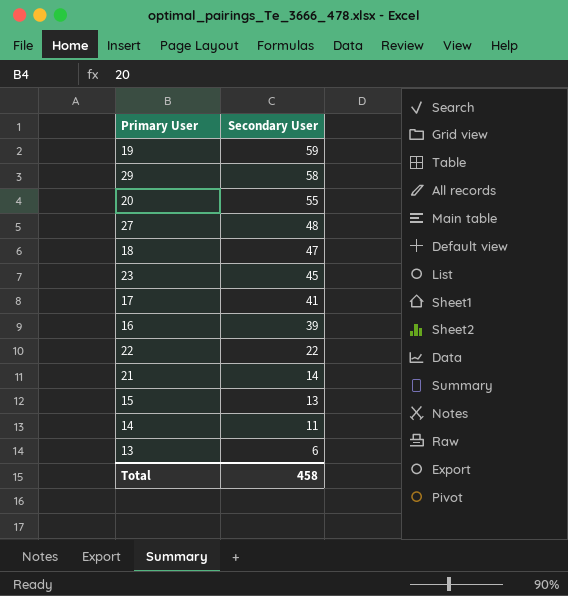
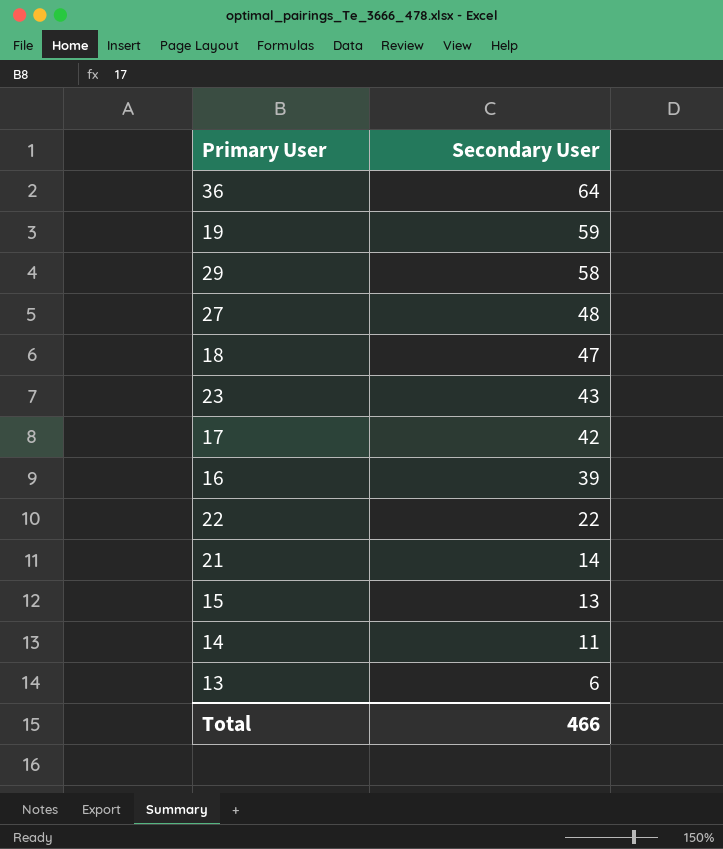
row 20: 55 -> none
row 36: none -> 64
23 | Secondary User: 45 -> 43
17 | Secondary User: 41 -> 42
Total | Secondary User: 458 -> 466

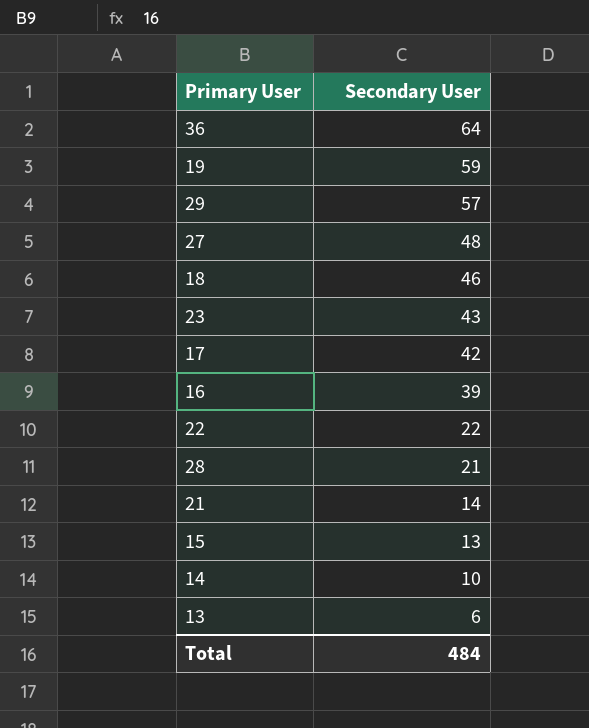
29 | Secondary User: 58 -> 57
18 | Secondary User: 47 -> 46
row 28: none -> 21
14 | Secondary User: 11 -> 10
Total | Secondary User: 466 -> 484

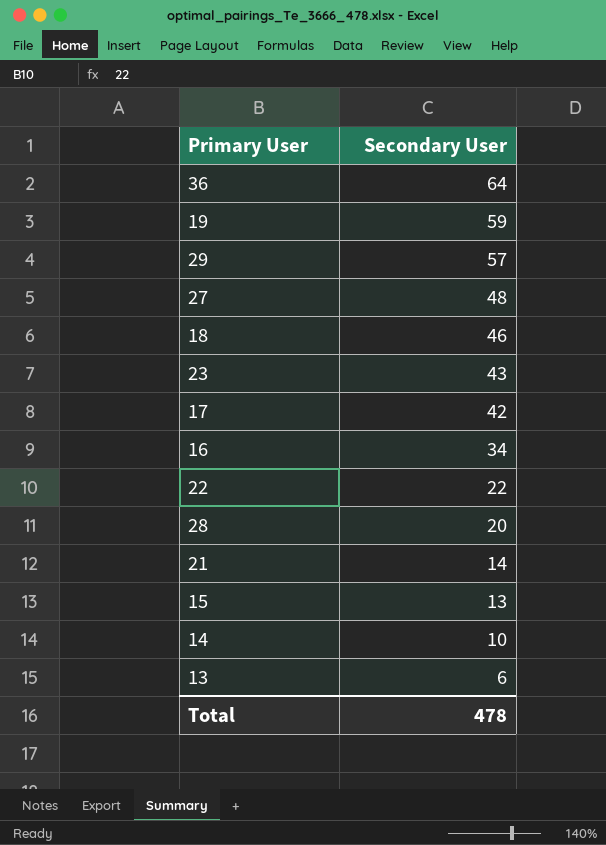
16 | Secondary User: 39 -> 34
28 | Secondary User: 21 -> 20
Total | Secondary User: 484 -> 478

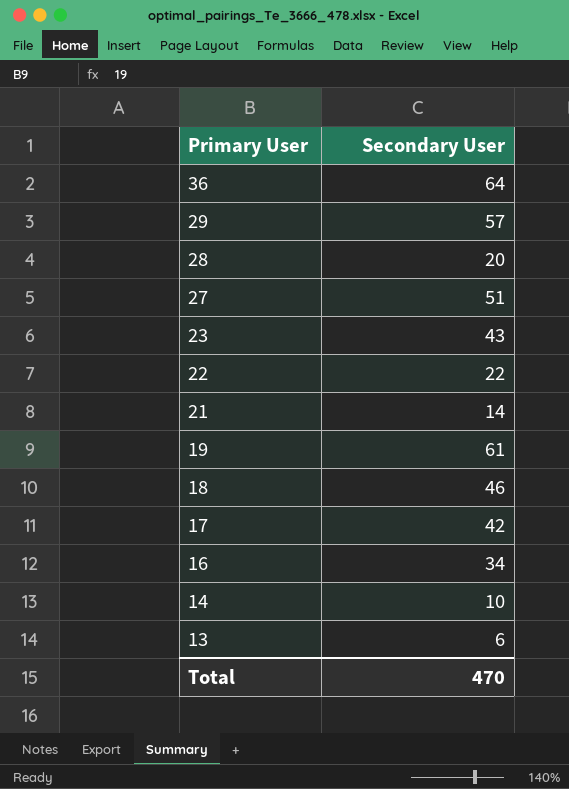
row order: Secondary User descending -> Primary User descending
row 15: 13 -> none
27 | Secondary User: 48 -> 51
19 | Secondary User: 59 -> 61
Total | Secondary User: 478 -> 470

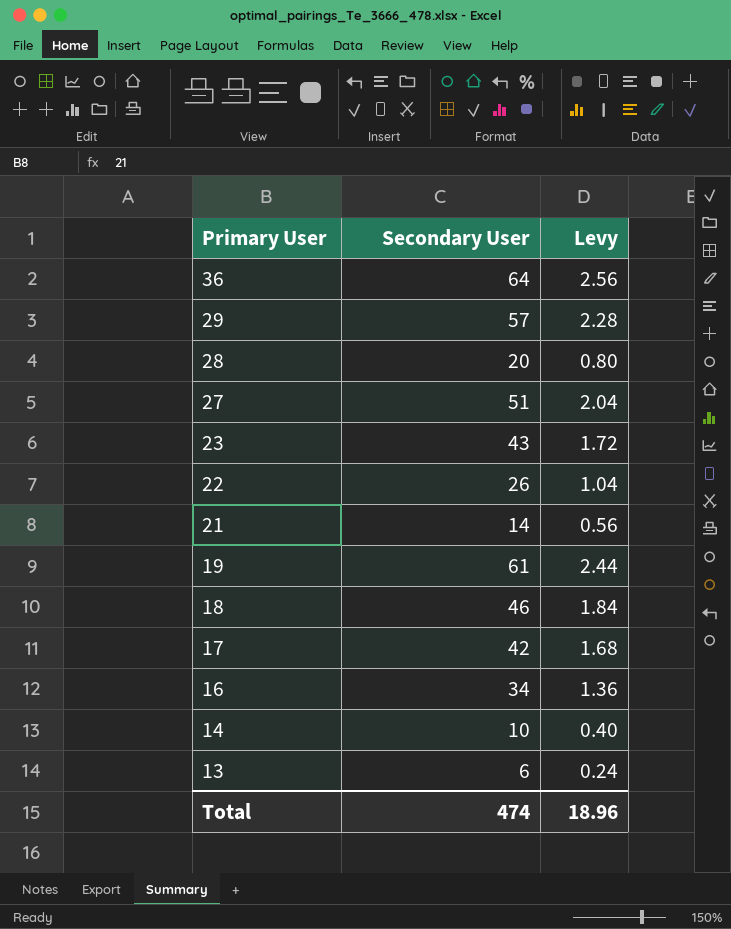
column Levy | formula: none -> [Secondary User] * 0.04
22 | Secondary User: 22 -> 26
Total | Secondary User: 470 -> 474

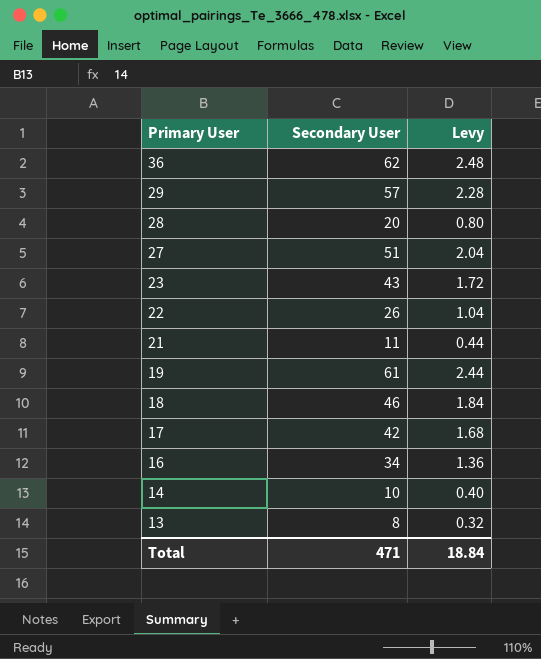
36 | Secondary User: 64 -> 62
36 | Levy: 2.56 -> 2.48
21 | Secondary User: 14 -> 11
21 | Levy: 0.56 -> 0.44
13 | Secondary User: 6 -> 8
13 | Levy: 0.24 -> 0.32
Total | Secondary User: 474 -> 471
Total | Levy: 18.96 -> 18.84

